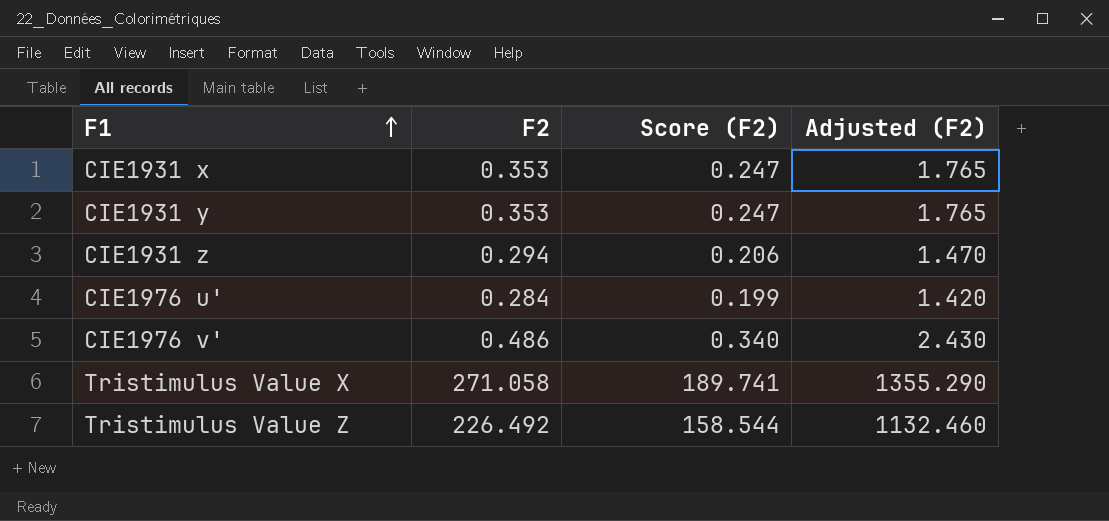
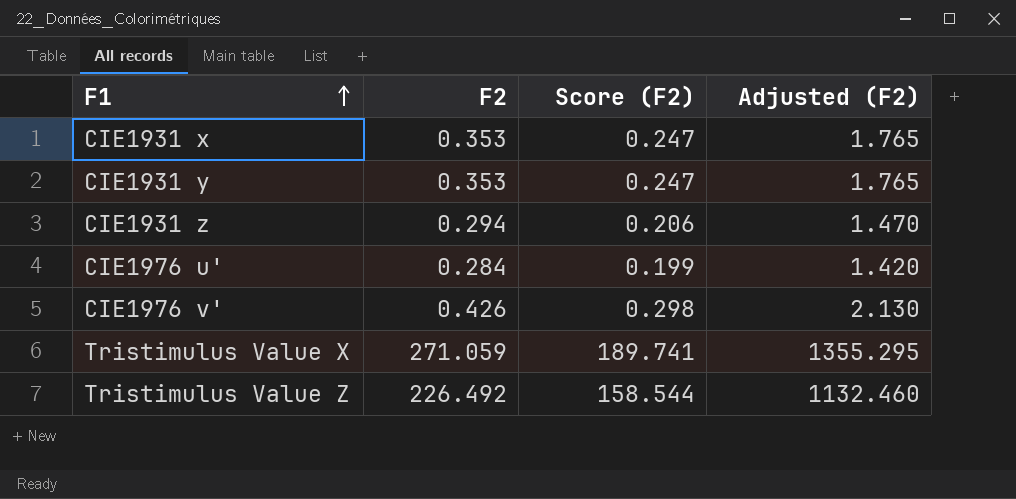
CIE1976 v' | F2: 0.486 -> 0.426
CIE1976 v' | Score (F2): 0.340 -> 0.298
CIE1976 v' | Adjusted (F2): 2.430 -> 2.130
Tristimulus Value X | F2: 271.058 -> 271.059
Tristimulus Value X | Adjusted (F2): 1355.290 -> 1355.295

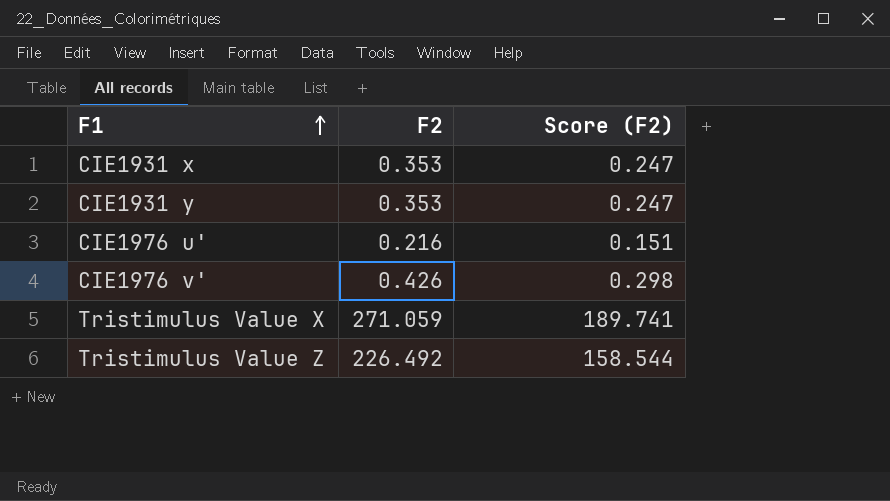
column Adjusted (F2) | formula: [F2] * 5 -> none
row CIE1931 z: 0.294 | 0.206 | 1.470 -> none
CIE1976 u' | F2: 0.284 -> 0.216
CIE1976 u' | Score (F2): 0.199 -> 0.151

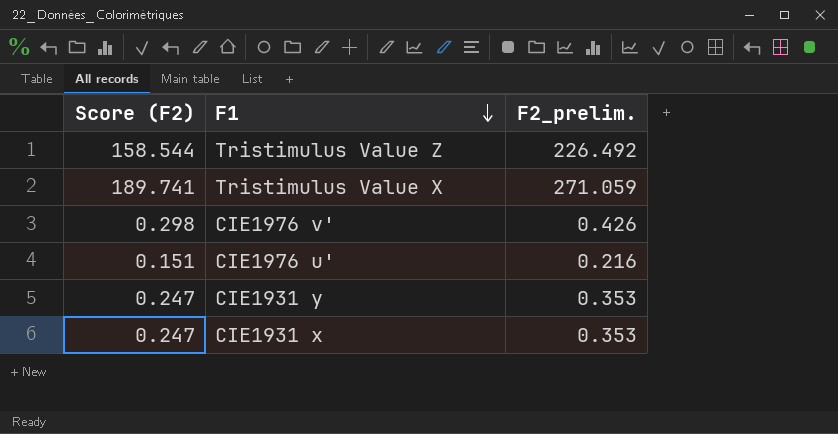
row order: F1 ascending -> F1 descending
column Score (F2) | position: 3 -> 1
column name: F2 -> F2_prelim.

